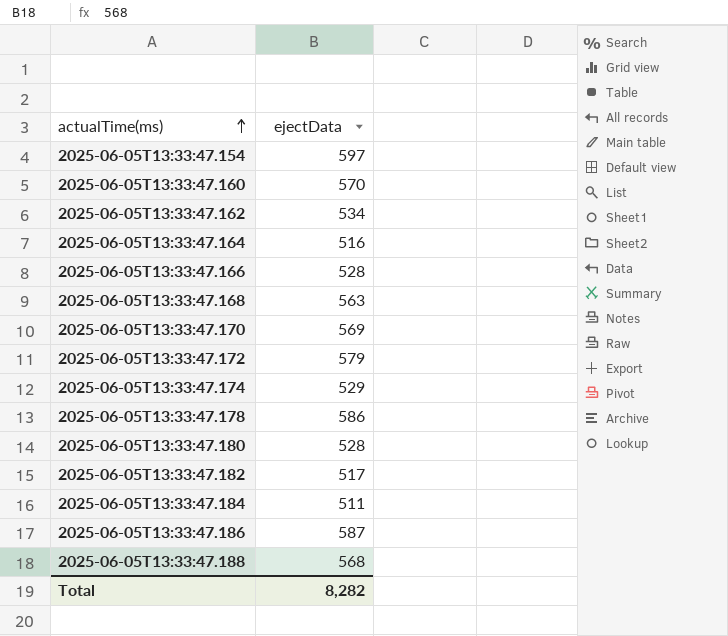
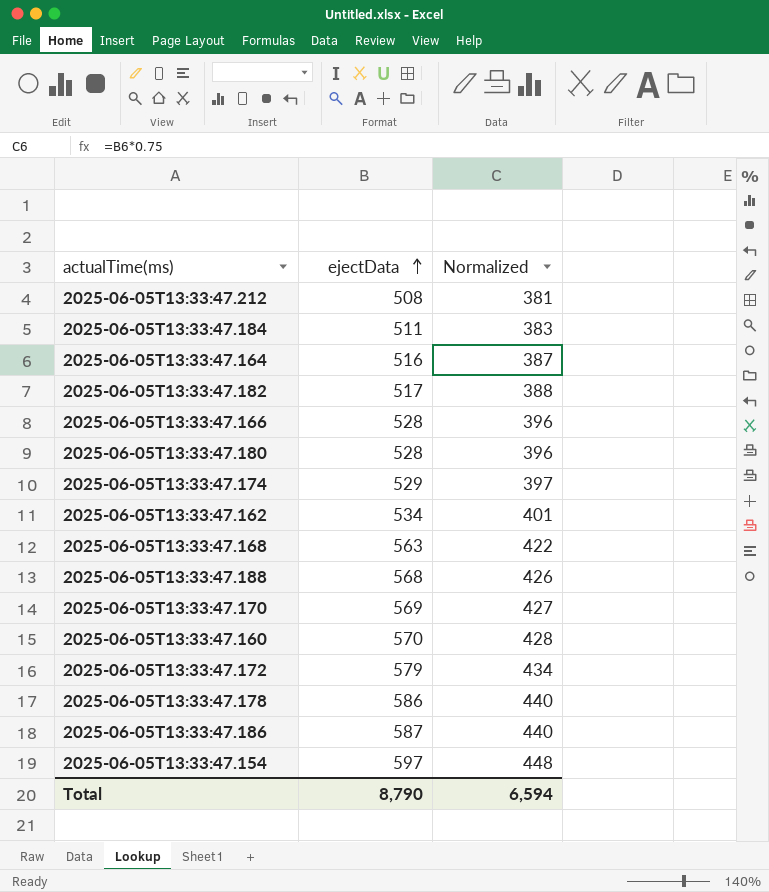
row order: actualTime(ms) ascending -> ejectData ascending
column Normalized | formula: none -> [ejectData] * 0.75
row 2025-06-05T13:33:47.212: none -> 508 | 381
Total | ejectData: 8,282 -> 8,790

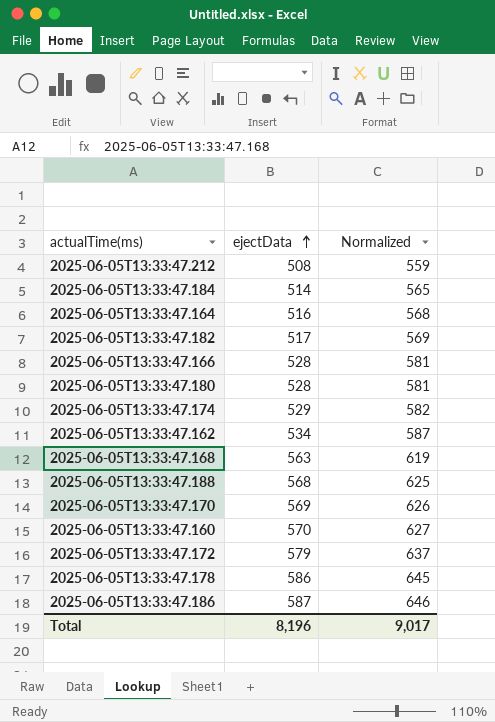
column Normalized | formula: [ejectData] * 0.75 -> [ejectData] * 1.1
row 2025-06-05T13:33:47.154: 597 | 448 -> none
2025-06-05T13:33:47.184 | ejectData: 511 -> 514
Total | ejectData: 8,790 -> 8,196
Total | Normalized: 6,594 -> 9,017

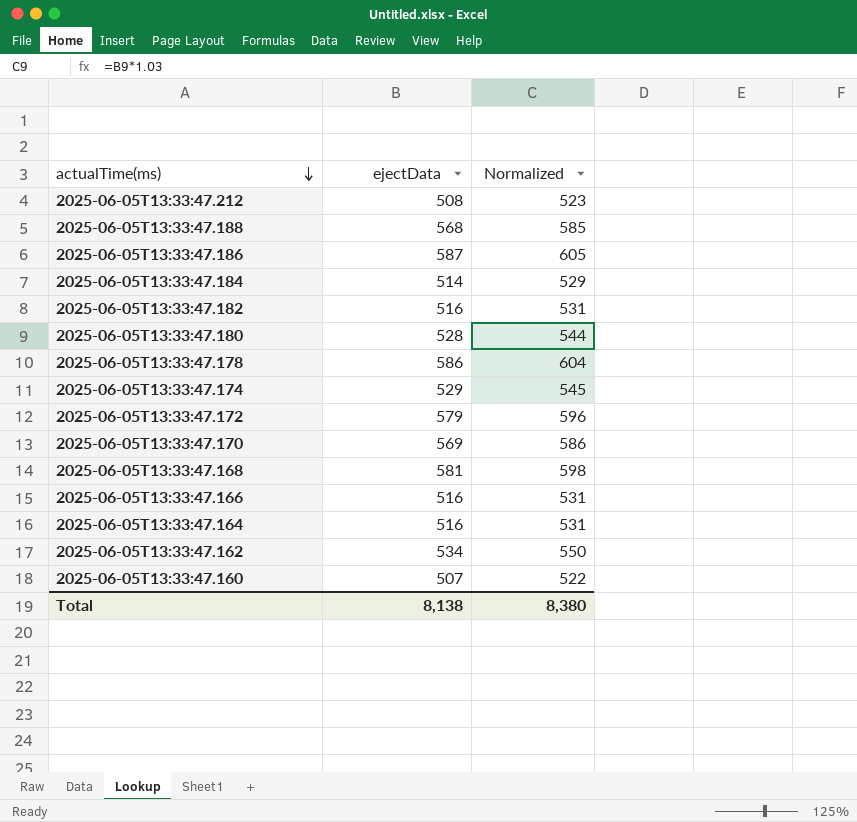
row order: ejectData ascending -> actualTime(ms) descending
column Normalized | formula: [ejectData] * 1.1 -> [ejectData] * 1.03
2025-06-05T13:33:47.182 | ejectData: 517 -> 516
2025-06-05T13:33:47.168 | ejectData: 563 -> 581
2025-06-05T13:33:47.166 | ejectData: 528 -> 516
2025-06-05T13:33:47.160 | ejectData: 570 -> 507
Total | ejectData: 8,196 -> 8,138
Total | Normalized: 9,017 -> 8,380

